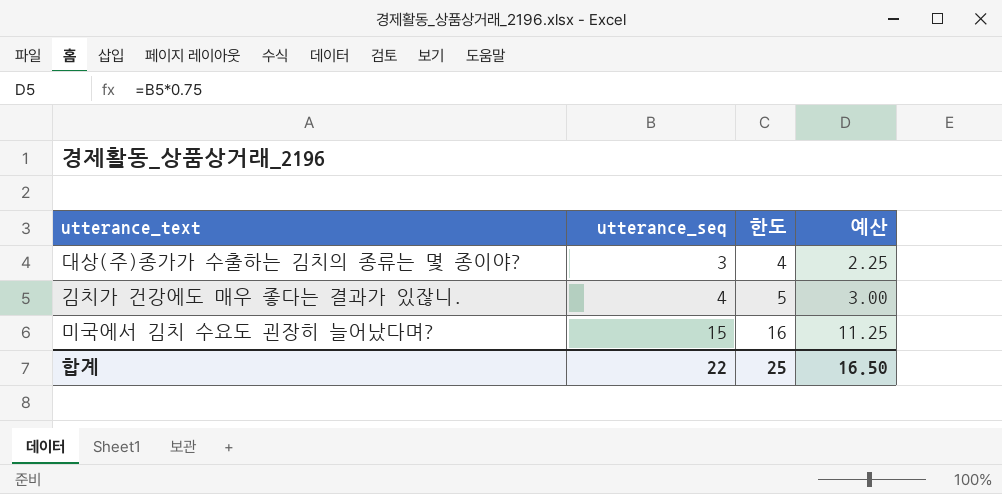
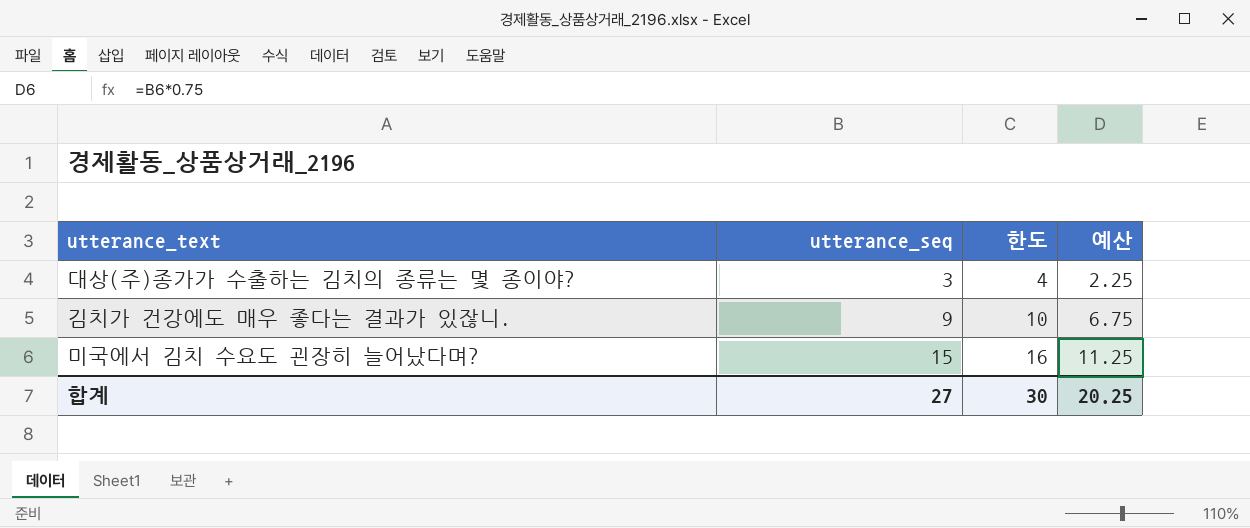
김치가 건강에도 매우 좋다는 결과가 있잖니. | utterance_seq: 4 -> 9
김치가 건강에도 매우 좋다는 결과가 있잖니. | 한도: 5 -> 10
김치가 건강에도 매우 좋다는 결과가 있잖니. | 예산: 3.00 -> 6.75
합계 | utterance_seq: 22 -> 27
합계 | 한도: 25 -> 30
합계 | 예산: 16.50 -> 20.25

